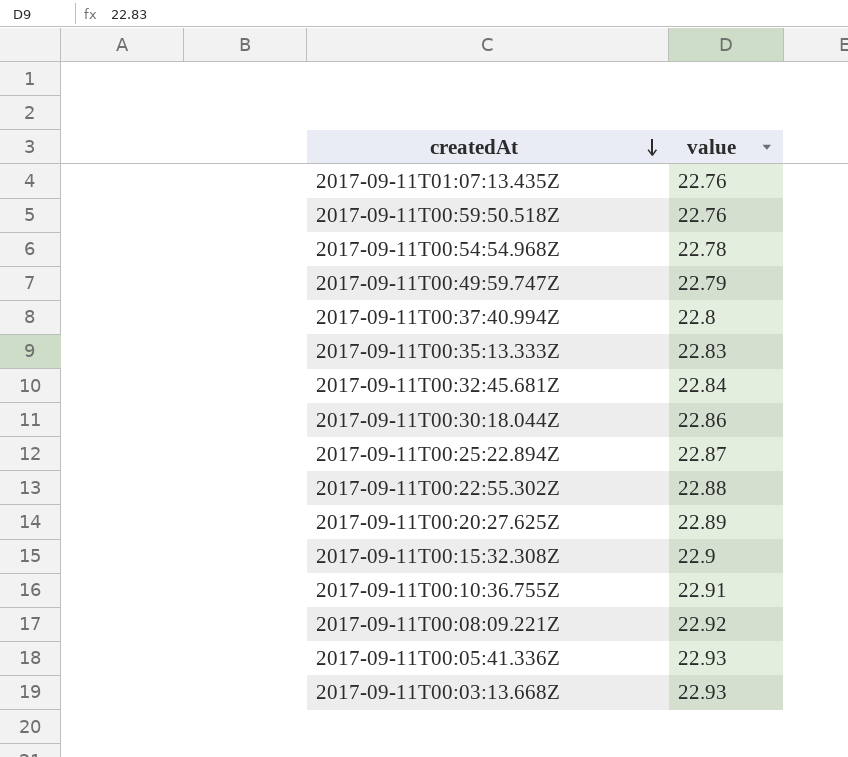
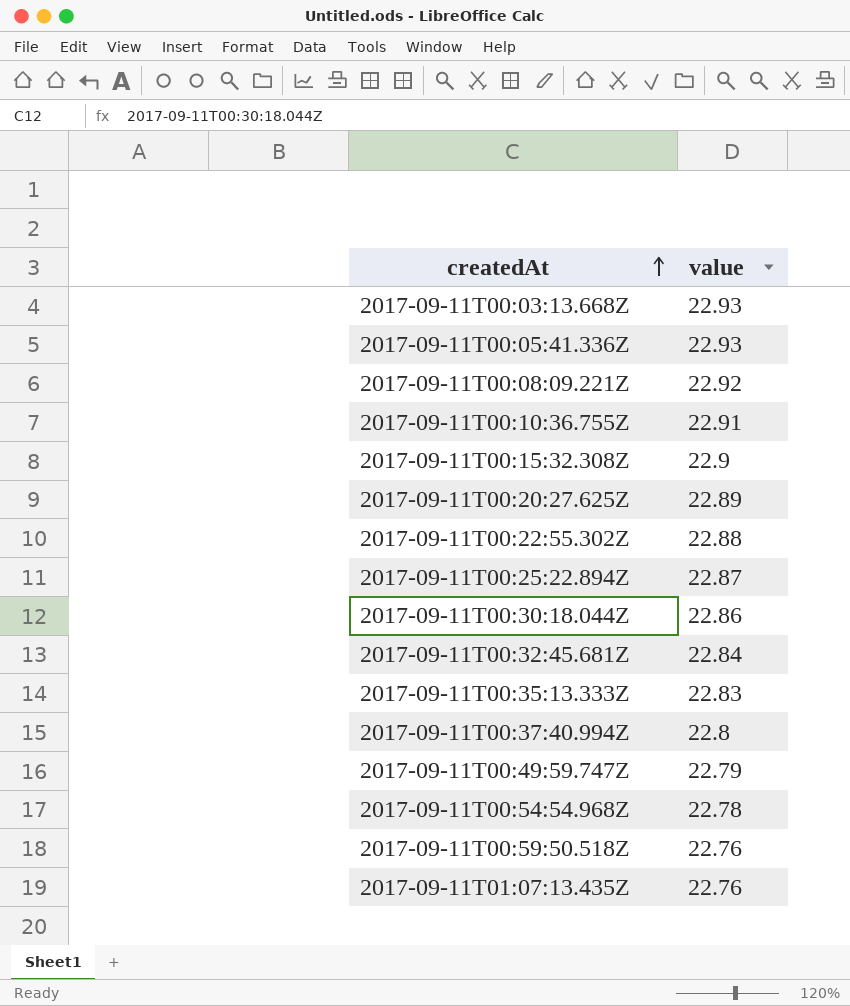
row order: createdAt descending -> createdAt ascending

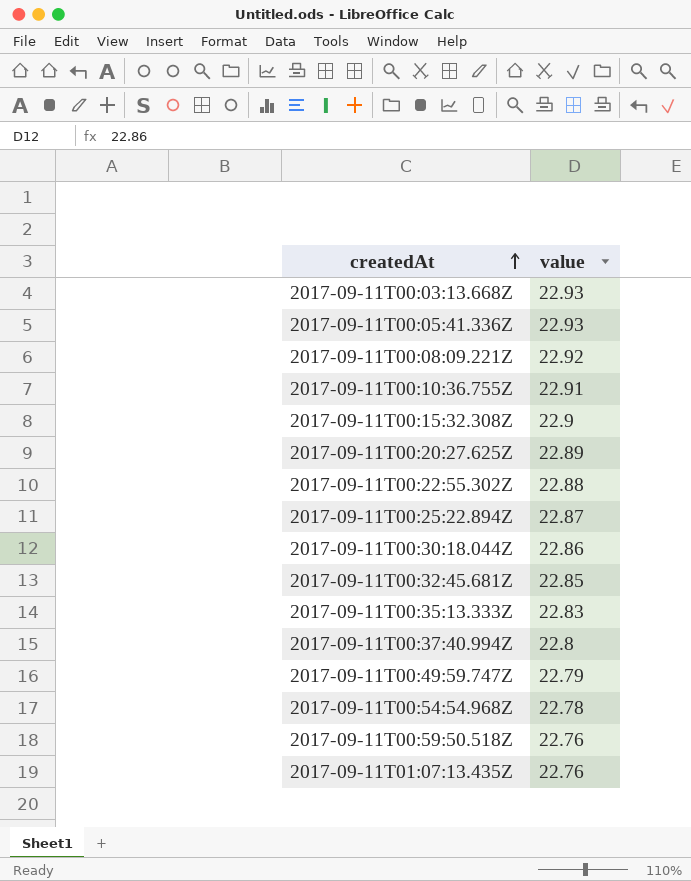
2017-09-11T00:32:45.681Z | value: 22.84 -> 22.85

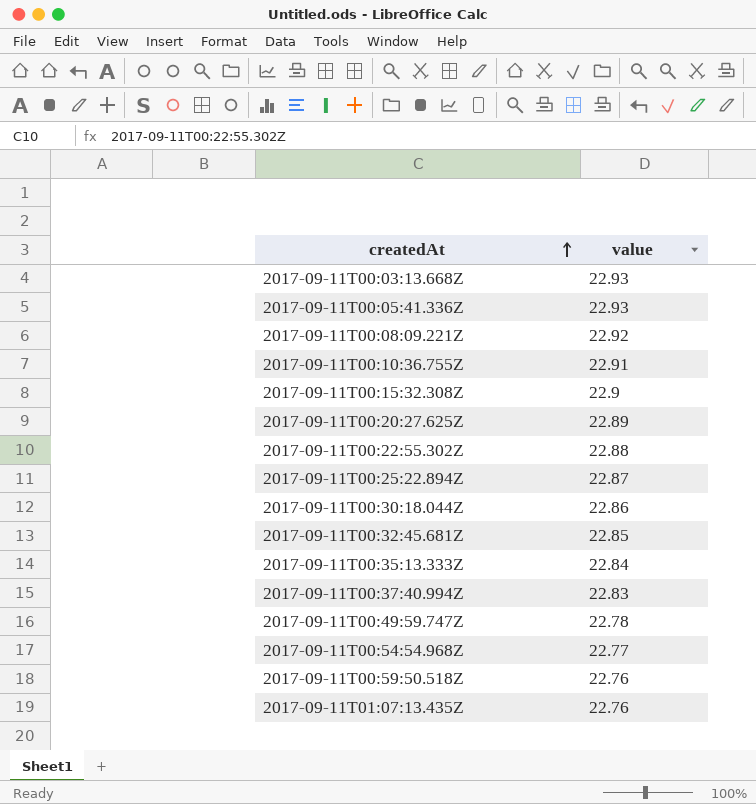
2017-09-11T00:35:13.333Z | value: 22.83 -> 22.84
2017-09-11T00:37:40.994Z | value: 22.8 -> 22.83
2017-09-11T00:49:59.747Z | value: 22.79 -> 22.78
2017-09-11T00:54:54.968Z | value: 22.78 -> 22.77

